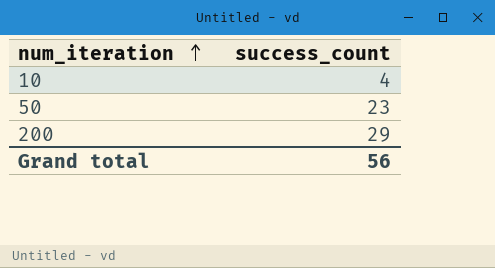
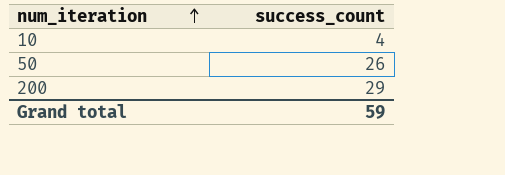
50 | success_count: 23 -> 26
Grand total | success_count: 56 -> 59

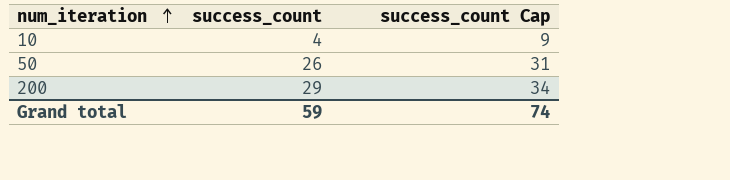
column success_count Cap | formula: none -> [success_count] + 5

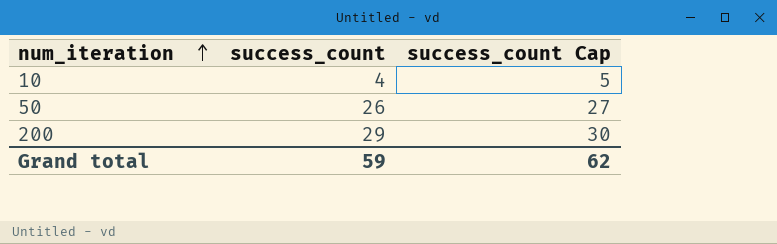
column success_count Cap | formula: [success_count] + 5 -> [success_count] + 1
Grand total | success_count Cap: 74 -> 62

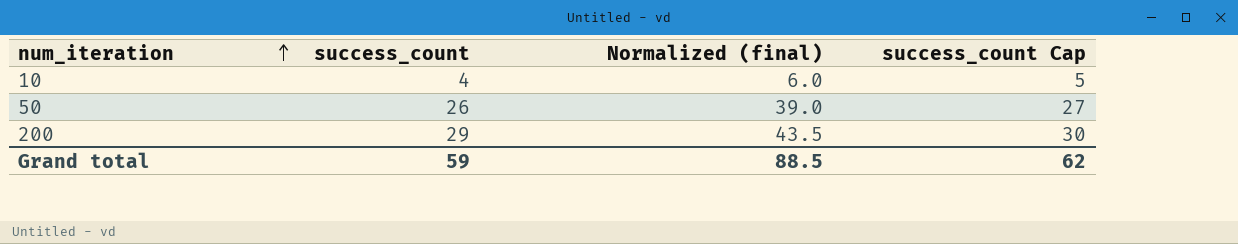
column Normalized (final) | formula: none -> [success_count] * 1.5

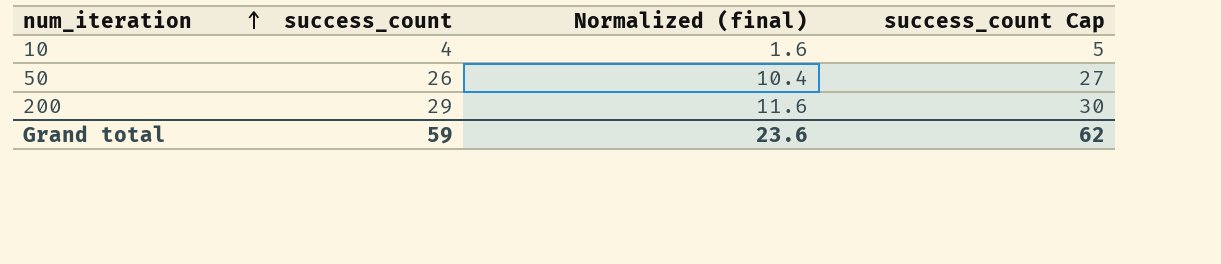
column Normalized (final) | formula: [success_count] * 1.5 -> [success_count] * 0.4
Grand total | Normalized (final): 88.5 -> 23.6

